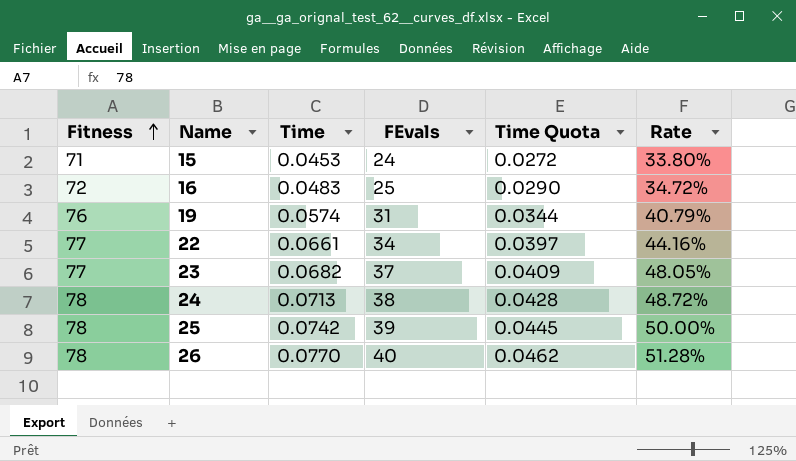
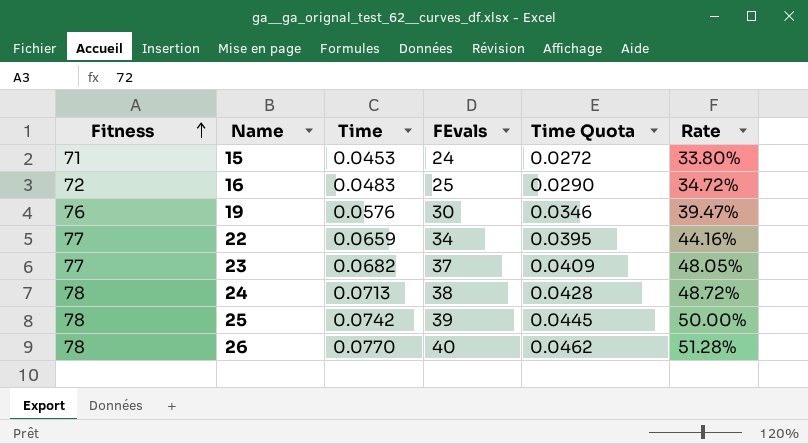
19 | Time: 0.0574 -> 0.0576
19 | FEvals: 31 -> 30
19 | Time Quota: 0.0344 -> 0.0346
19 | Rate: 40.79% -> 39.47%
22 | Time: 0.0661 -> 0.0659
22 | Time Quota: 0.0397 -> 0.0395

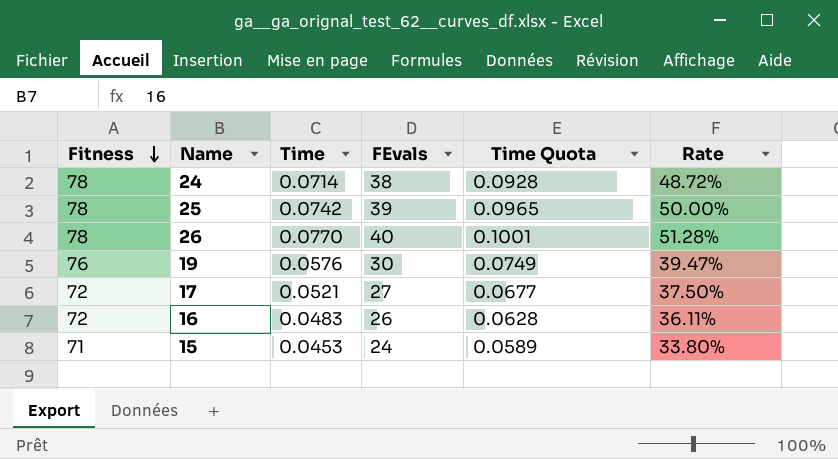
row order: Fitness ascending -> Fitness descending
column Time Quota | formula: [Time] * 0.6 -> [Time] * 1.3
row 22: 77 | 0.0659 | 34 | 0.0395 | 44.16% -> none
row 23: 77 | 0.0682 | 37 | 0.0409 | 48.05% -> none
24 | Time: 0.0713 -> 0.0714
row 17: none -> 72 | 0.0521 | 27 | 0.0677 | 37.50%
16 | FEvals: 25 -> 26
16 | Rate: 34.72% -> 36.11%

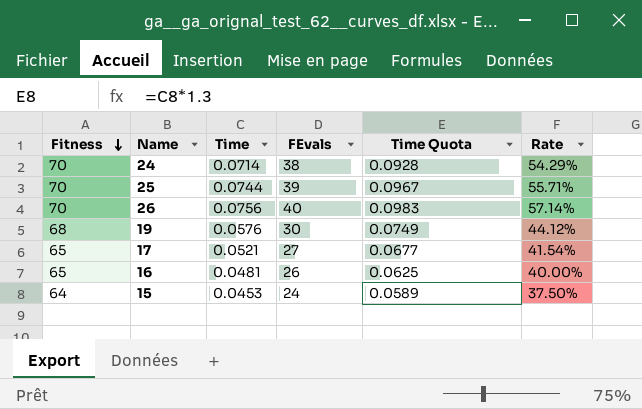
24 | Fitness: 78 -> 70
24 | Rate: 48.72% -> 54.29%
25 | Fitness: 78 -> 70
25 | Time: 0.0742 -> 0.0744
25 | Time Quota: 0.0965 -> 0.0967
25 | Rate: 50.00% -> 55.71%
26 | Fitness: 78 -> 70
26 | Time: 0.0770 -> 0.0756
26 | Time Quota: 0.1001 -> 0.0983
26 | Rate: 51.28% -> 57.14%
19 | Fitness: 76 -> 68
19 | Rate: 39.47% -> 44.12%
17 | Fitness: 72 -> 65
17 | Rate: 37.50% -> 41.54%
16 | Fitness: 72 -> 65
16 | Time: 0.0483 -> 0.0481
16 | Time Quota: 0.0628 -> 0.0625
16 | Rate: 36.11% -> 40.00%
15 | Fitness: 71 -> 64
15 | Rate: 33.80% -> 37.50%

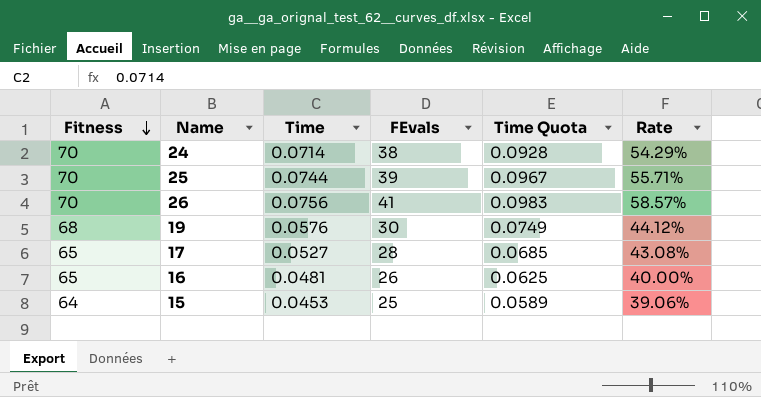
26 | FEvals: 40 -> 41
26 | Rate: 57.14% -> 58.57%
17 | Time: 0.0521 -> 0.0527
17 | FEvals: 27 -> 28
17 | Time Quota: 0.0677 -> 0.0685
17 | Rate: 41.54% -> 43.08%
15 | FEvals: 24 -> 25
15 | Rate: 37.50% -> 39.06%

